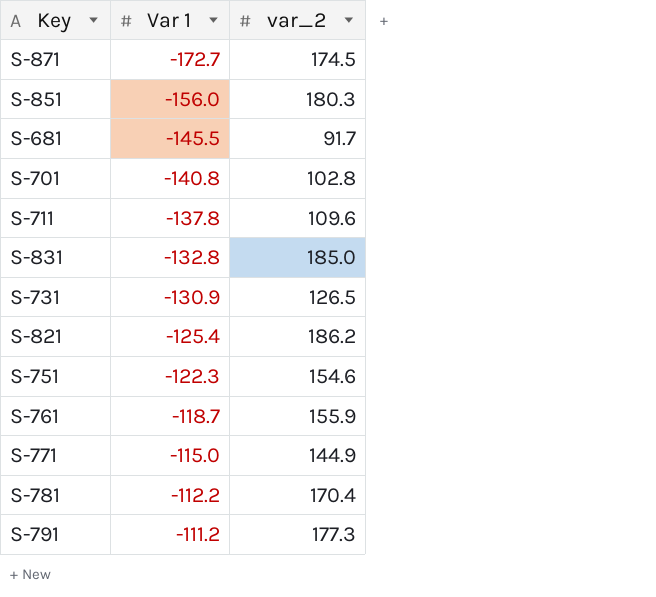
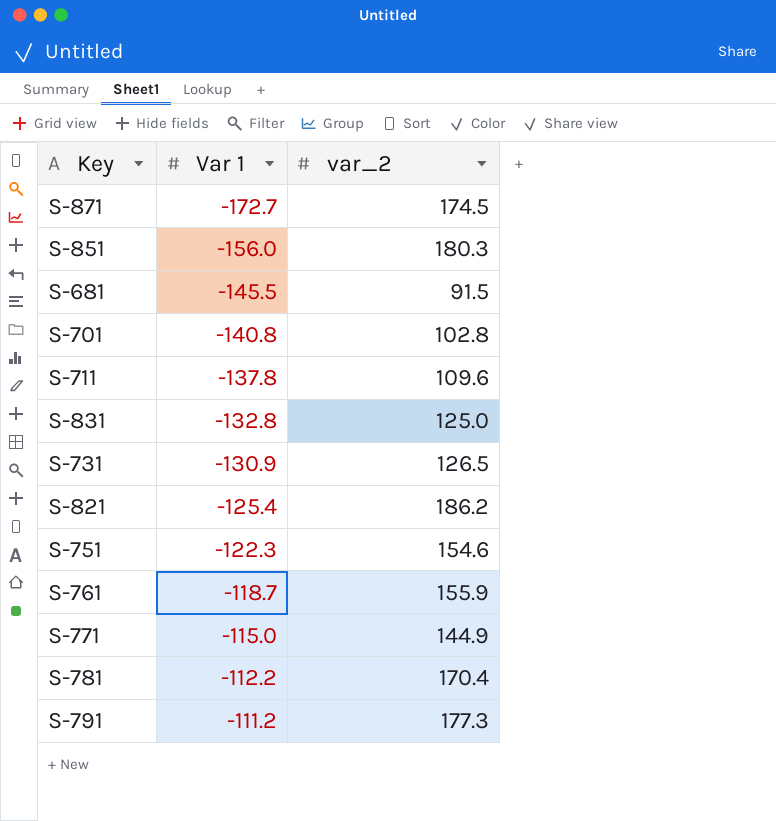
S-681 | var_2: 91.7 -> 91.5
S-831 | var_2: 185.0 -> 125.0

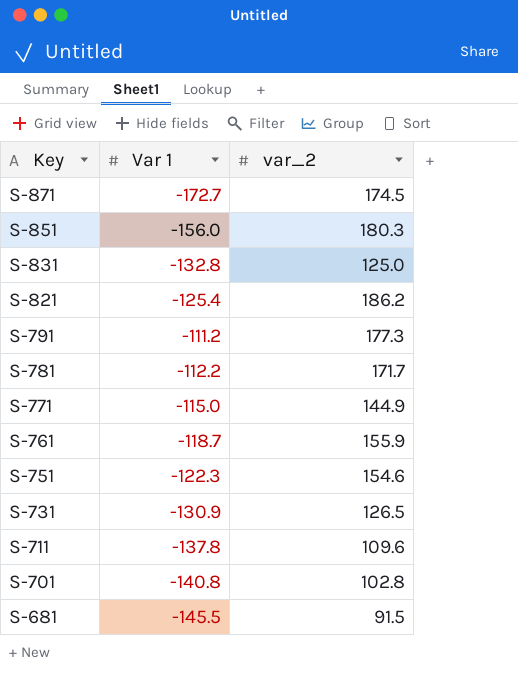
row order: Var 1 ascending -> Key descending
S-781 | var_2: 170.4 -> 171.7

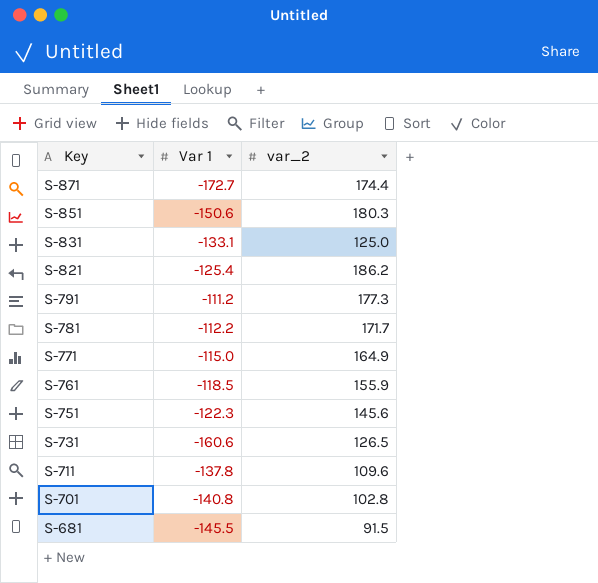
S-871 | var_2: 174.5 -> 174.4
S-851 | Var 1: -156.0 -> -150.6
S-831 | Var 1: -132.8 -> -133.1
S-771 | var_2: 144.9 -> 164.9
S-761 | Var 1: -118.7 -> -118.5
S-751 | var_2: 154.6 -> 145.6
S-731 | Var 1: -130.9 -> -160.6

